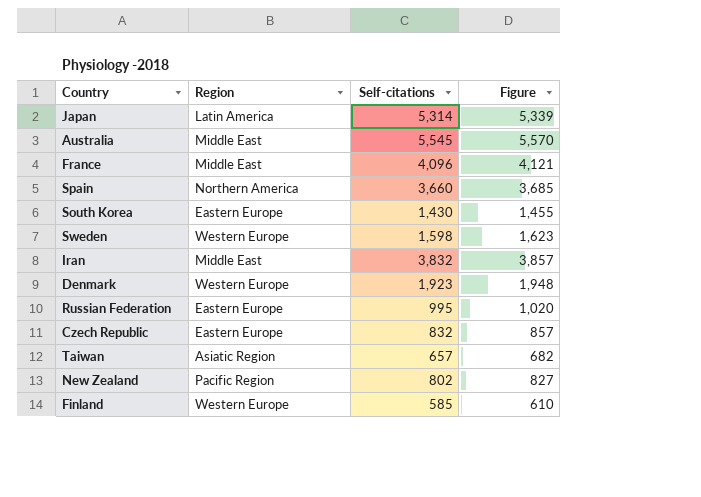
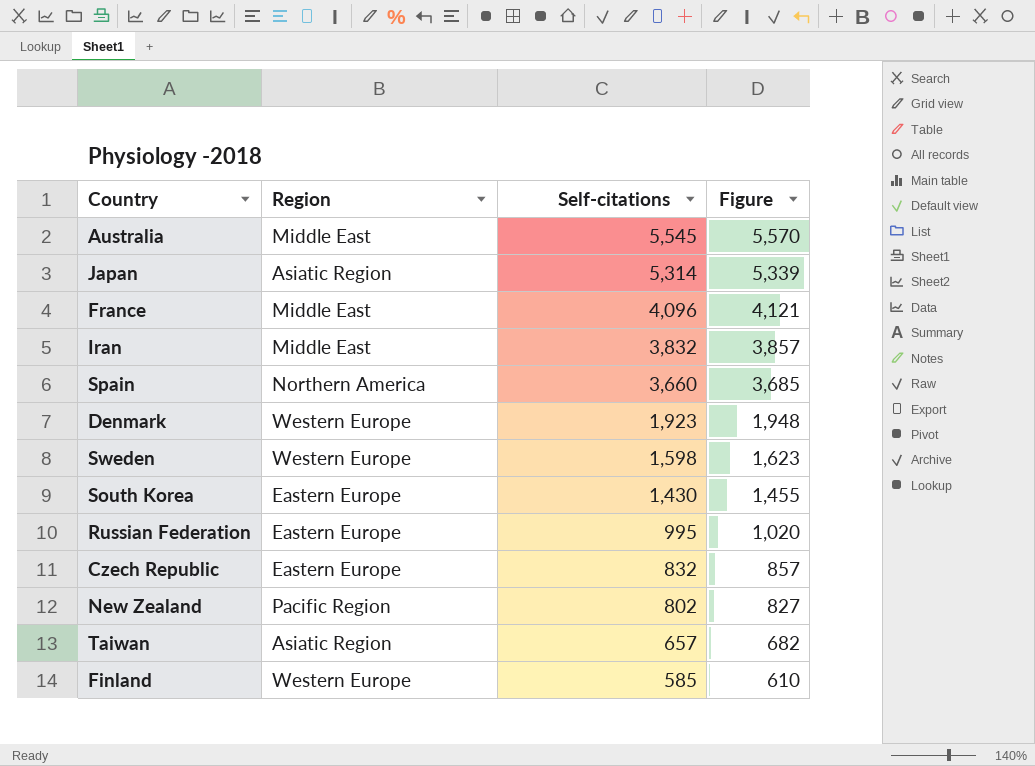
row order: none -> Self-citations descending
Japan | Region: Latin America -> Asiatic Region

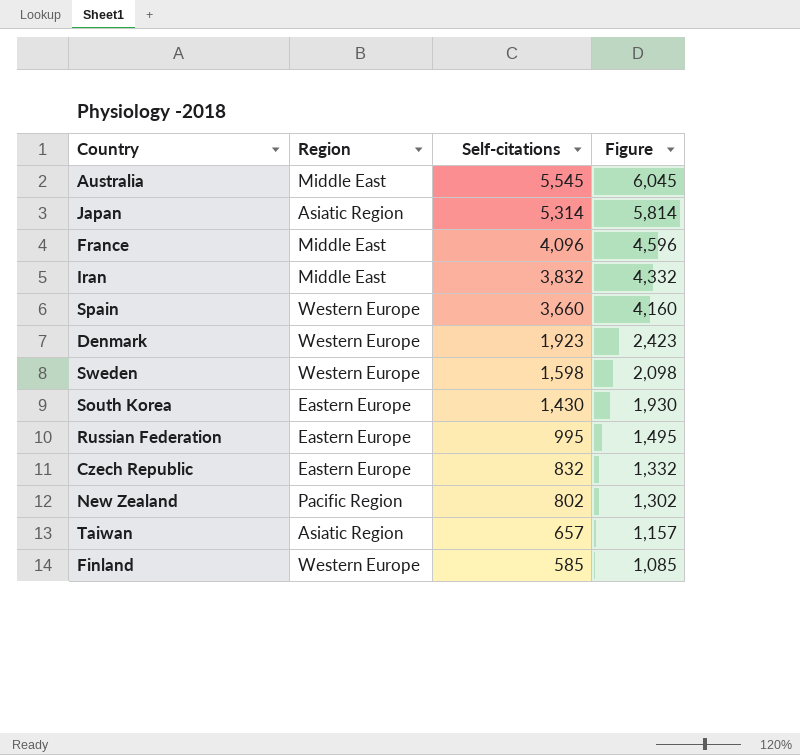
column Figure | formula: [Self-citations] + 25 -> [Self-citations] + 500
Spain | Region: Northern America -> Western Europe

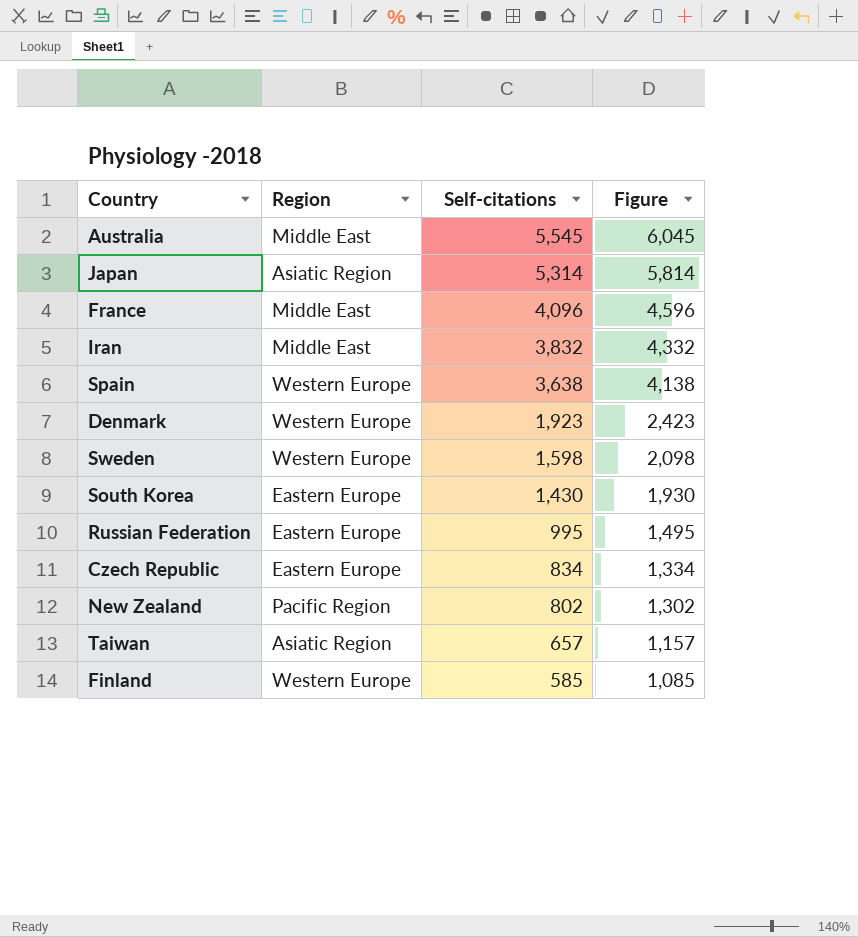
Spain | Self-citations: 3,660 -> 3,638
Spain | Figure: 4,160 -> 4,138
Czech Republic | Self-citations: 832 -> 834
Czech Republic | Figure: 1,332 -> 1,334

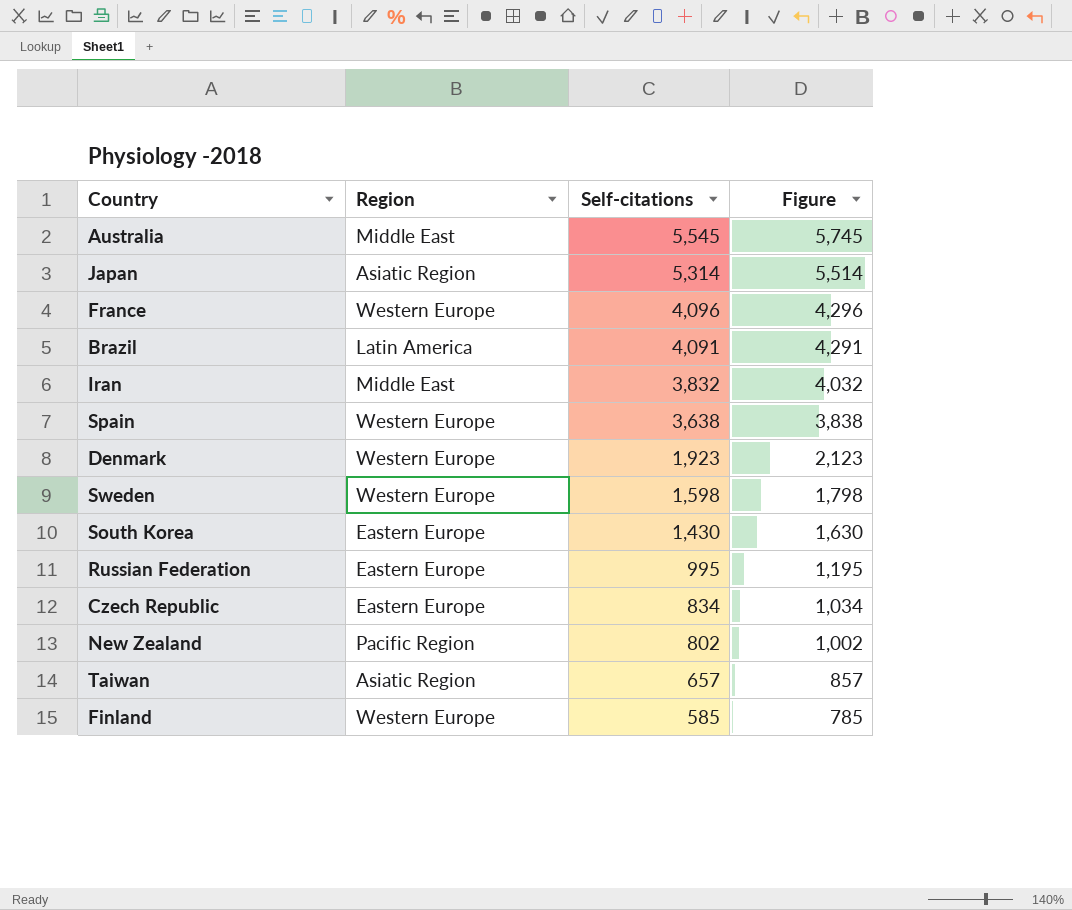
column Figure | formula: [Self-citations] + 500 -> [Self-citations] + 200
France | Region: Middle East -> Western Europe
row Brazil: none -> Latin America | 4,091 | 4,291

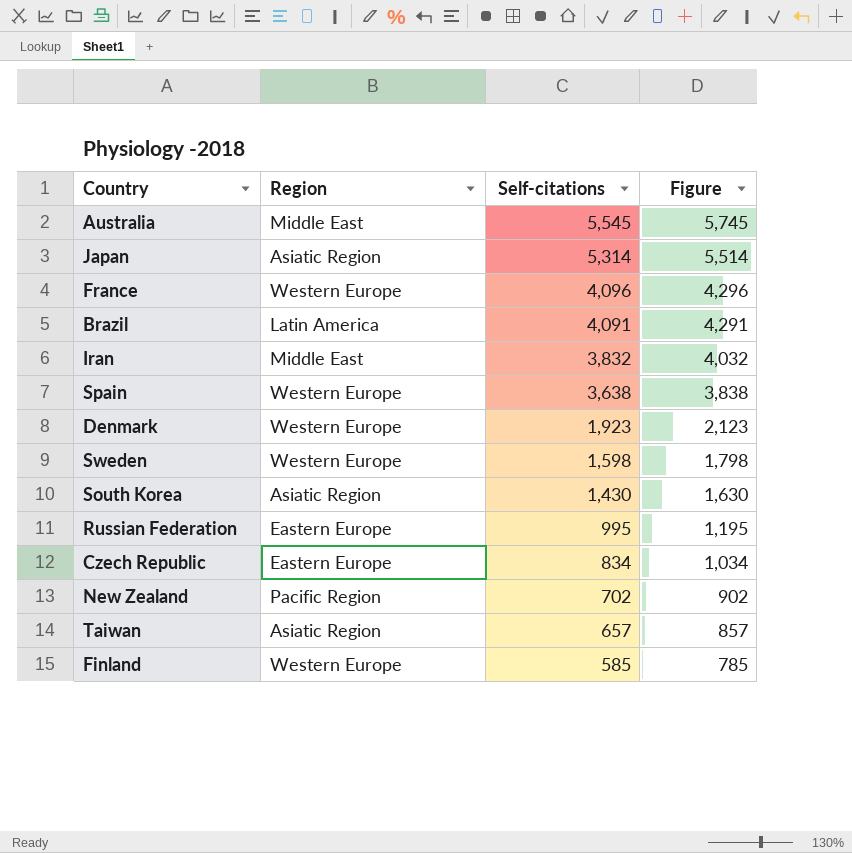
South Korea | Region: Eastern Europe -> Asiatic Region
New Zealand | Self-citations: 802 -> 702
New Zealand | Figure: 1,002 -> 902

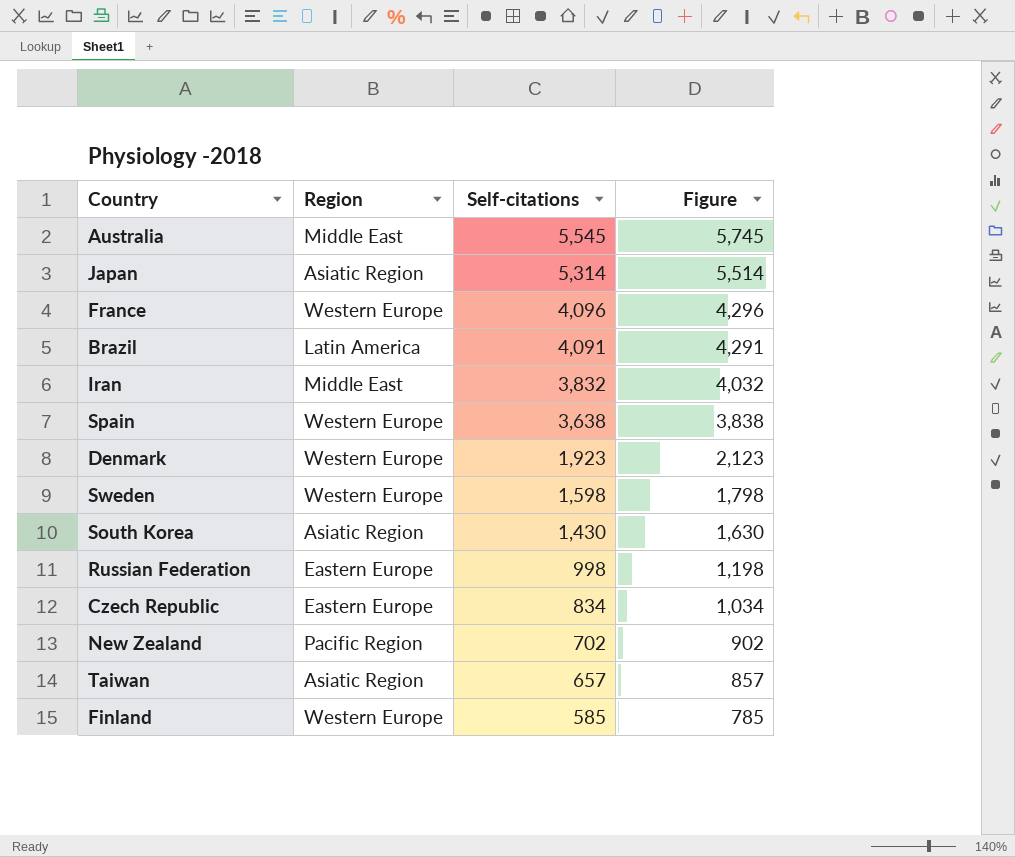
Russian Federation | Self-citations: 995 -> 998
Russian Federation | Figure: 1,195 -> 1,198

